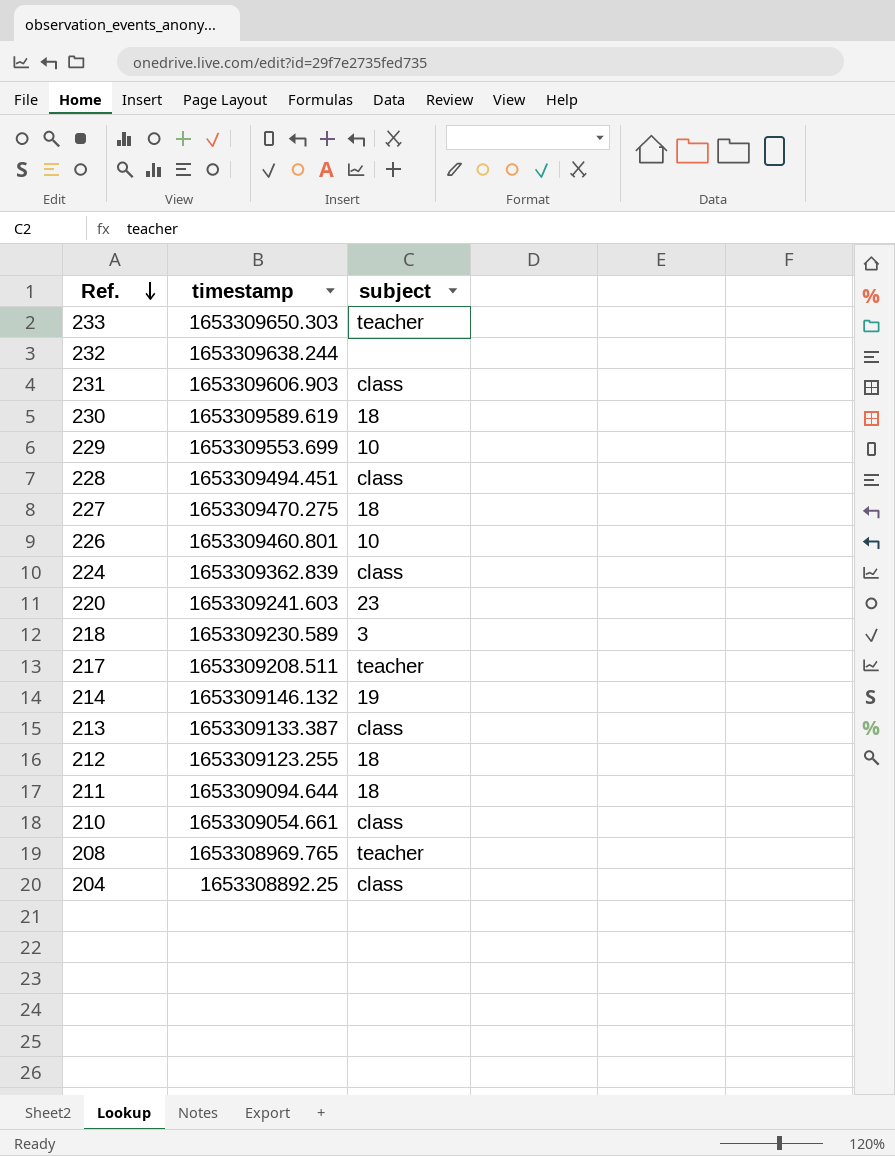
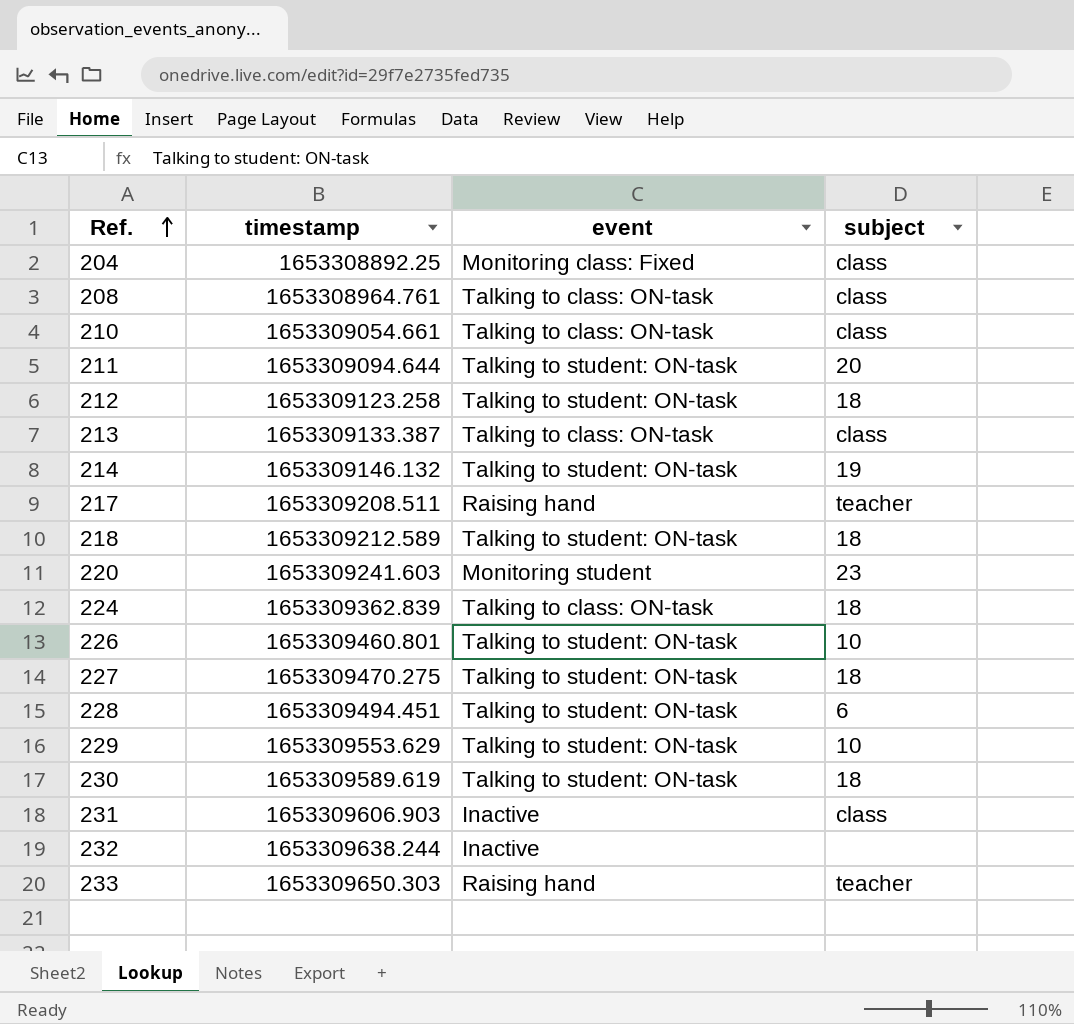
row order: Ref. descending -> Ref. ascending
column event | position: none -> 3
208 | timestamp: 1653308969.765 -> 1653308964.761
208 | subject: teacher -> class
211 | subject: 18 -> 20
212 | timestamp: 1653309123.255 -> 1653309123.258
218 | timestamp: 1653309230.589 -> 1653309212.589
218 | subject: 3 -> 18
224 | subject: class -> 18
228 | subject: class -> 6
229 | timestamp: 1653309553.699 -> 1653309553.629

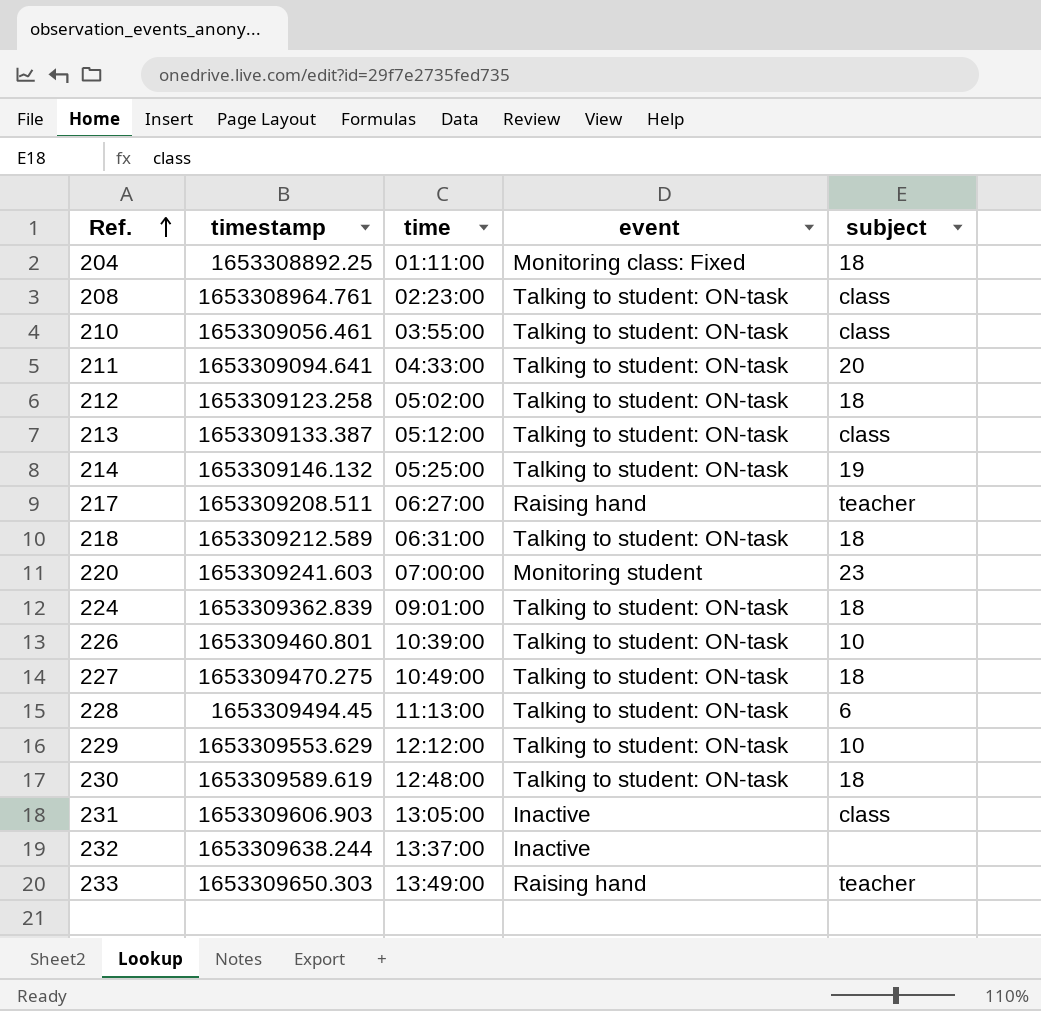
column time | position: none -> 3
204 | subject: class -> 18
208 | event: Talking to class: ON-task -> Talking to student: ON-task
210 | timestamp: 1653309054.661 -> 1653309056.461
210 | event: Talking to class: ON-task -> Talking to student: ON-task
211 | timestamp: 1653309094.644 -> 1653309094.641
213 | event: Talking to class: ON-task -> Talking to student: ON-task
224 | event: Talking to class: ON-task -> Talking to student: ON-task
228 | timestamp: 1653309494.451 -> 1653309494.45

